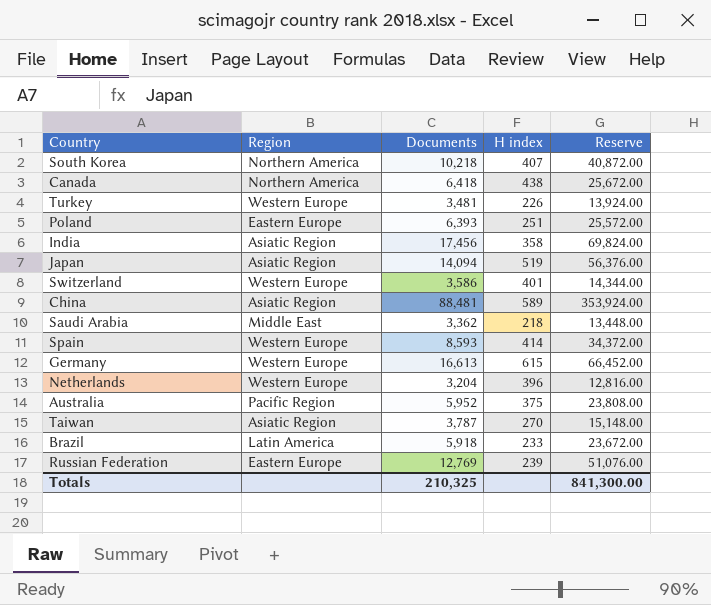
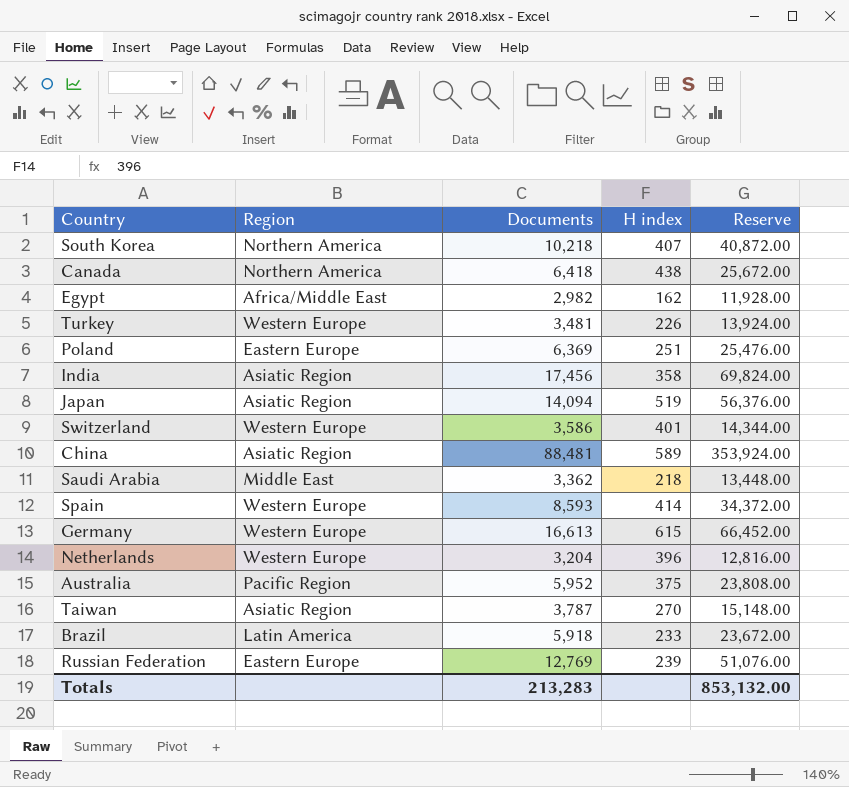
row Egypt: none -> Africa/Middle East | 2,982 | 162 | 11,928.00
Poland | Documents: 6,393 -> 6,369
Poland | Reserve: 25,572.00 -> 25,476.00
Totals | Documents: 210,325 -> 213,283
Totals | Reserve: 841,300.00 -> 853,132.00

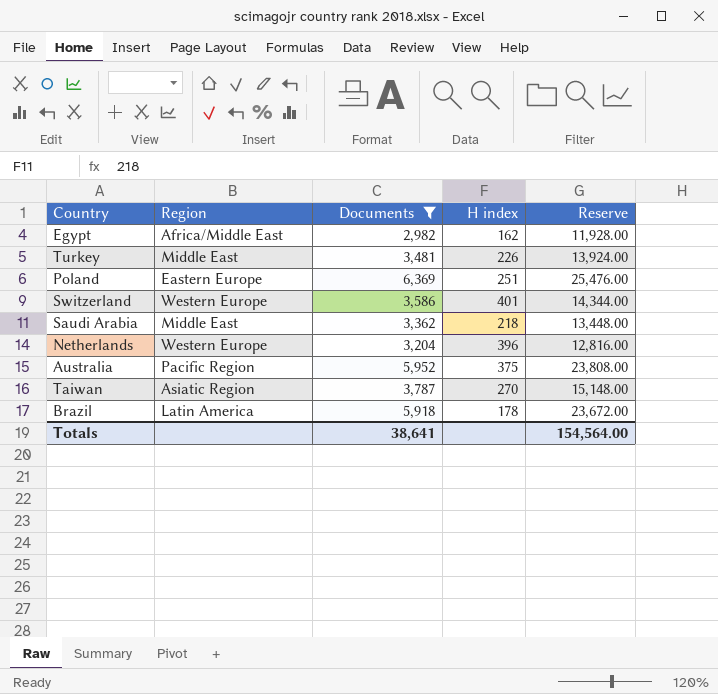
filter: none -> Documents <= 6,369
Turkey | Region: Western Europe -> Middle East
Brazil | H index: 233 -> 178
Totals | Documents: 213,283 -> 38,641
Totals | Reserve: 853,132.00 -> 154,564.00

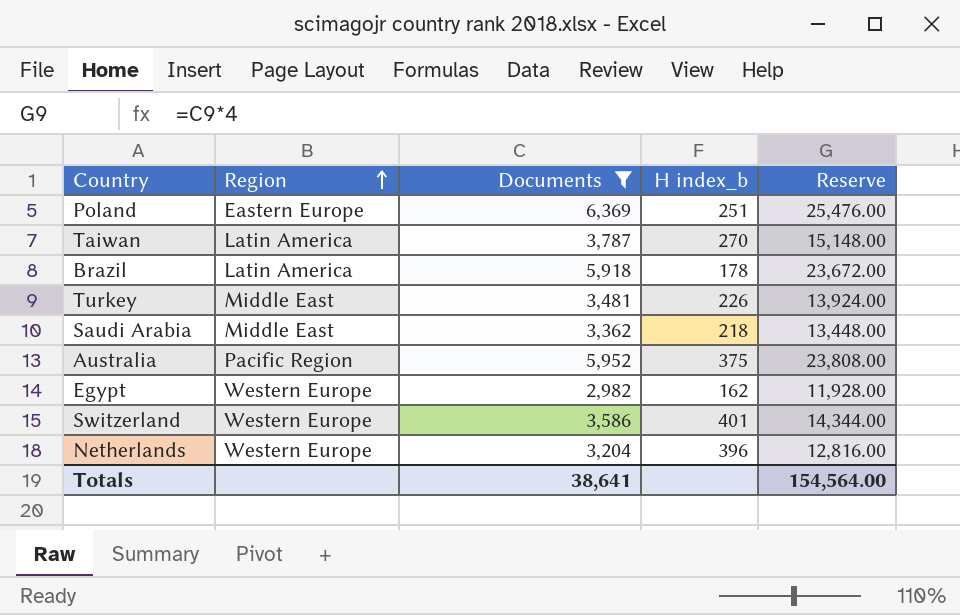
row order: none -> Region ascending
column name: H index -> H index_b
Taiwan | Region: Asiatic Region -> Latin America
Egypt | Region: Africa/Middle East -> Western Europe

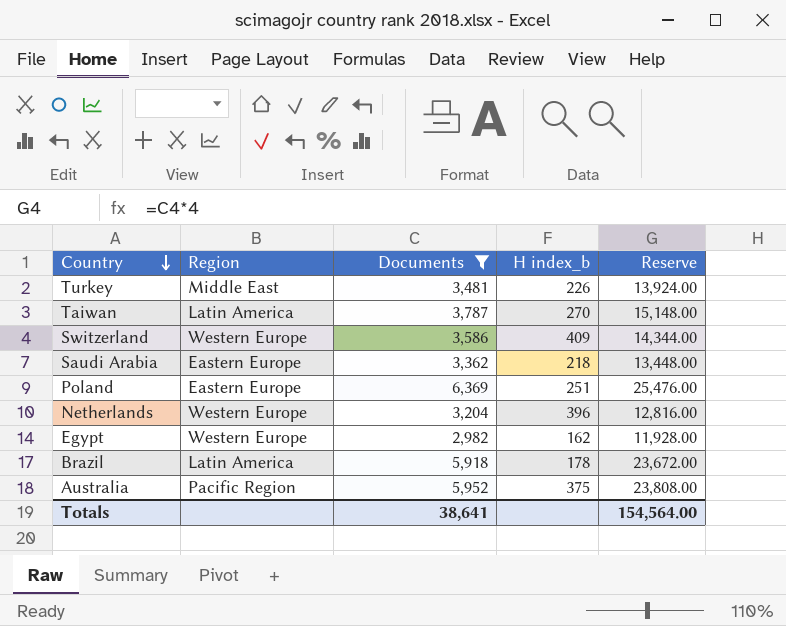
row order: Region ascending -> Country descending
Switzerland | H index_b: 401 -> 409
Saudi Arabia | Region: Middle East -> Eastern Europe

